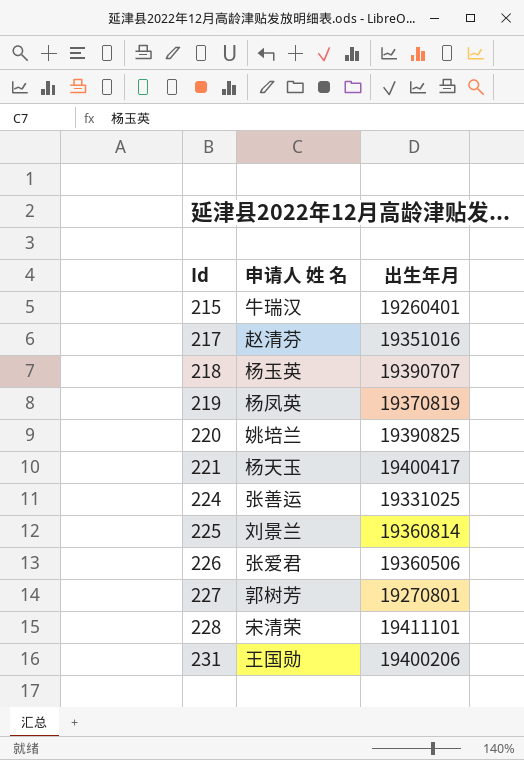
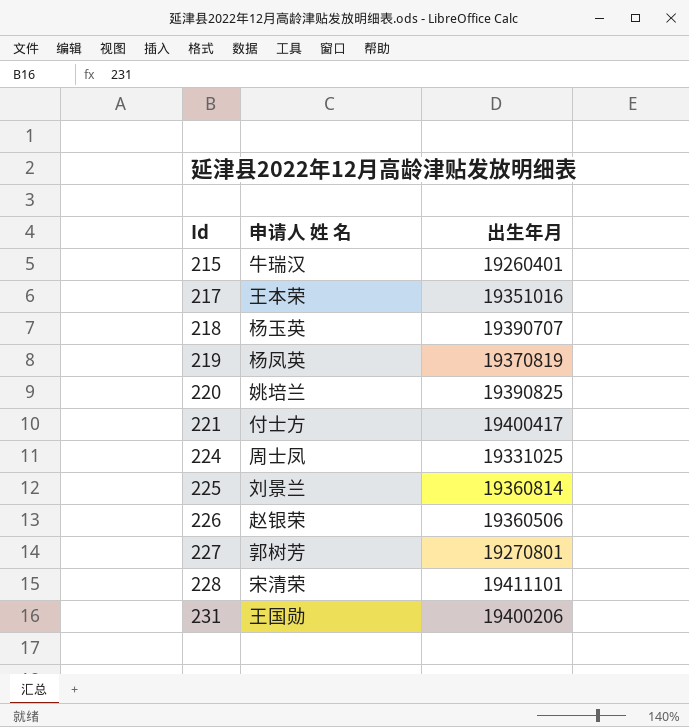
217 | 申请人 姓 名: 赵清芬 -> 王本荣
221 | 申请人 姓 名: 杨天玉 -> 付士方
224 | 申请人 姓 名: 张善运 -> 周士凤
226 | 申请人 姓 名: 张爱君 -> 赵银荣

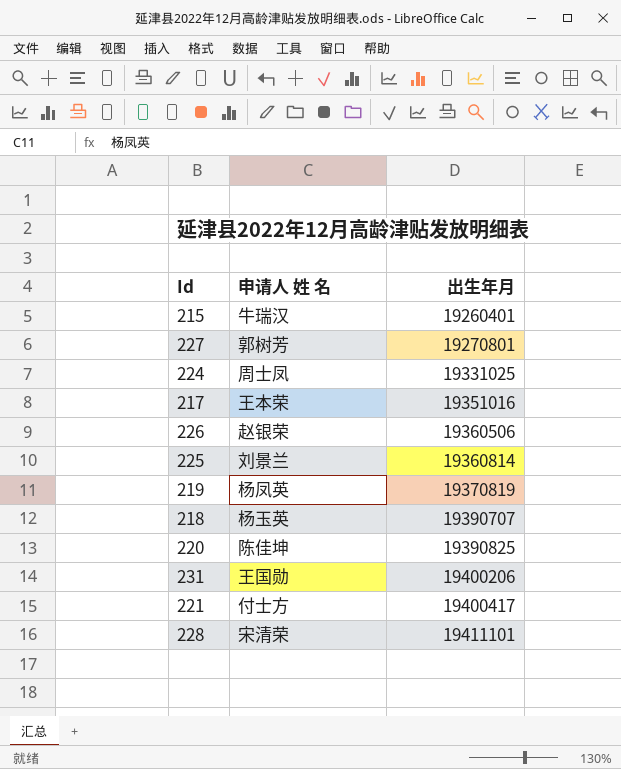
row order: Id ascending -> 出生年月 ascending
220 | 申请人 姓 名: 姚培兰 -> 陈佳坤

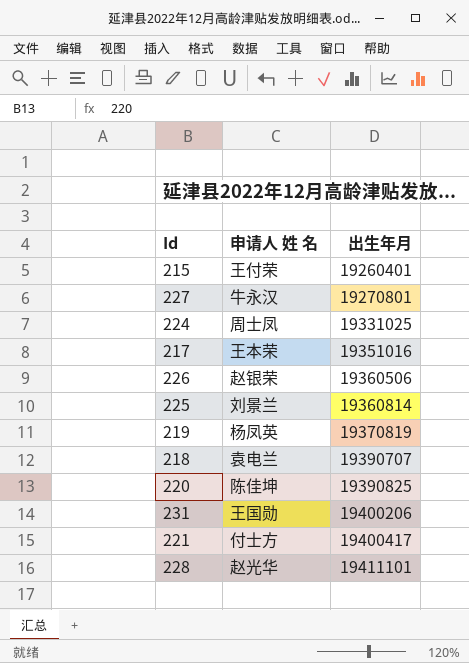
215 | 申请人 姓 名: 牛瑞汉 -> 王付荣
227 | 申请人 姓 名: 郭树芳 -> 牛永汉
218 | 申请人 姓 名: 杨玉英 -> 袁电兰
228 | 申请人 姓 名: 宋清荣 -> 赵光华

